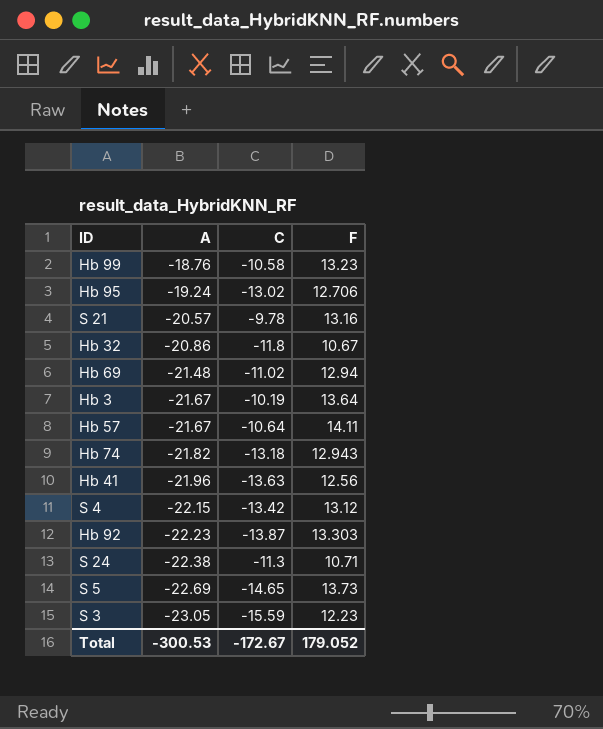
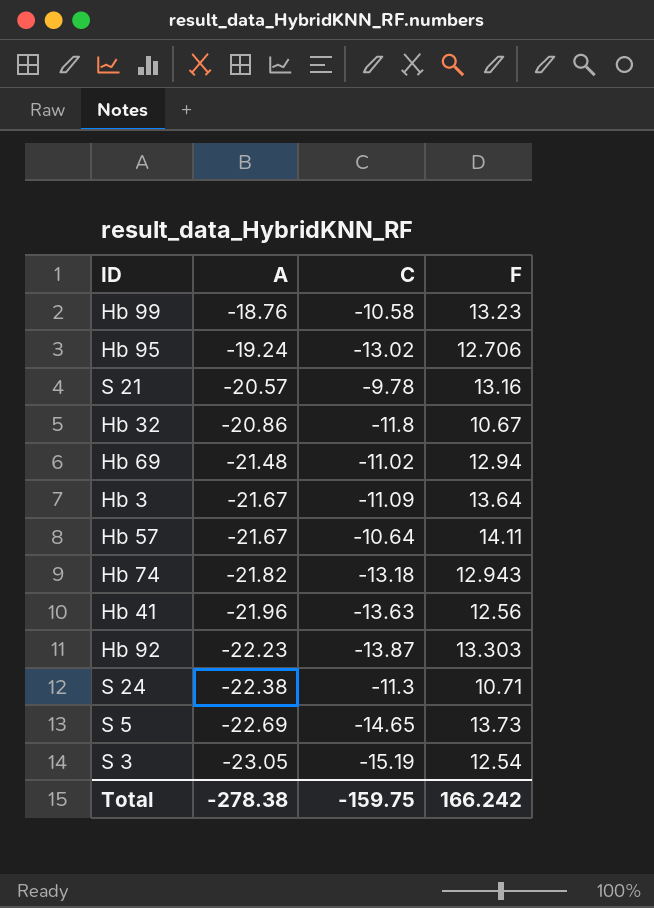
row S 4: -22.15 | -13.42 | 13.12 -> none
Hb 3 | C: -10.19 -> -11.09
S 3 | C: -15.59 -> -15.19
S 3 | F: 12.23 -> 12.54
Total | A: -300.53 -> -278.38
Total | C: -172.67 -> -159.75
Total | F: 179.052 -> 166.242

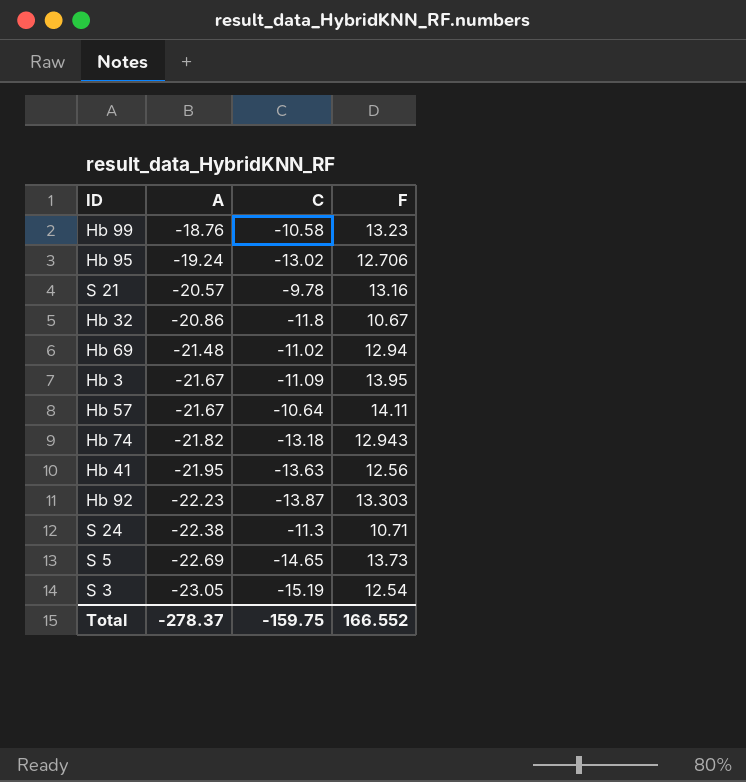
Hb 3 | F: 13.64 -> 13.95
Hb 41 | A: -21.96 -> -21.95
Total | A: -278.38 -> -278.37
Total | F: 166.242 -> 166.552

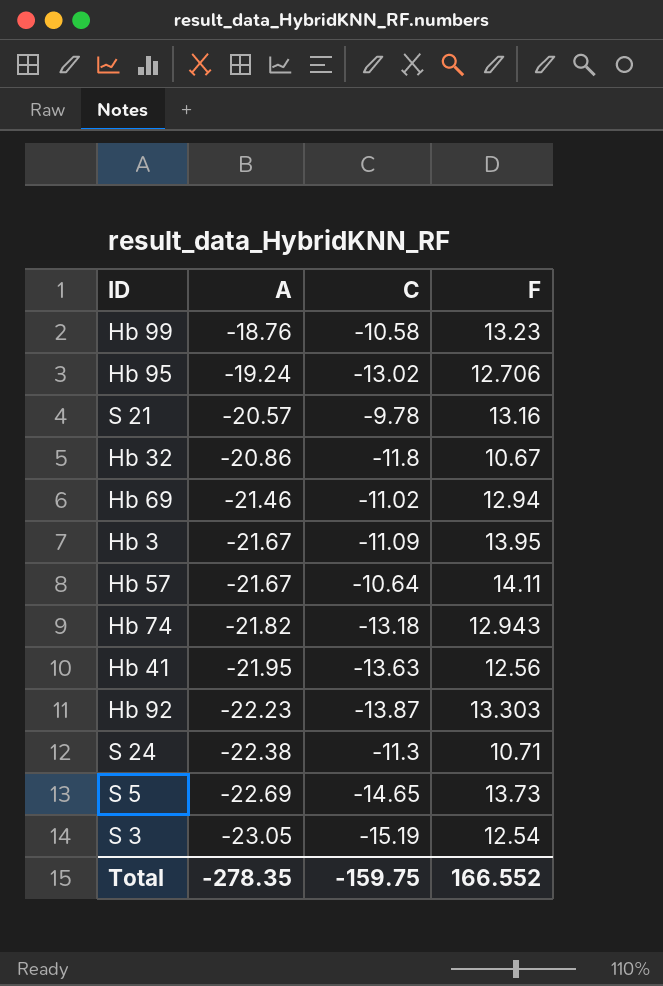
Hb 69 | A: -21.48 -> -21.46
Total | A: -278.37 -> -278.35

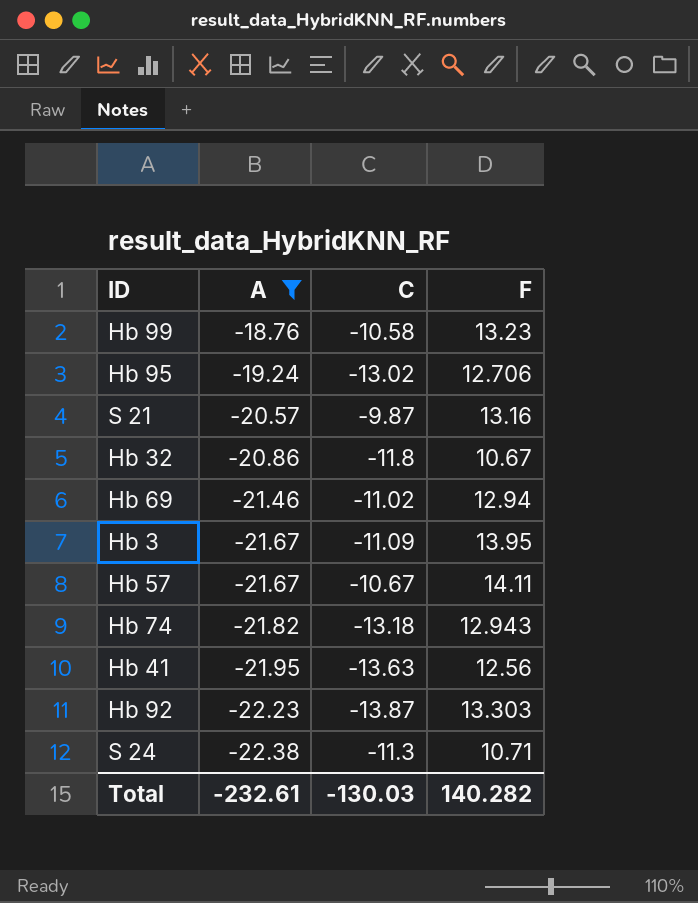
filter: none -> A >= -22.38
S 21 | C: -9.78 -> -9.87
Hb 57 | C: -10.64 -> -10.67
Total | A: -278.35 -> -232.61
Total | C: -159.75 -> -130.03
Total | F: 166.552 -> 140.282

